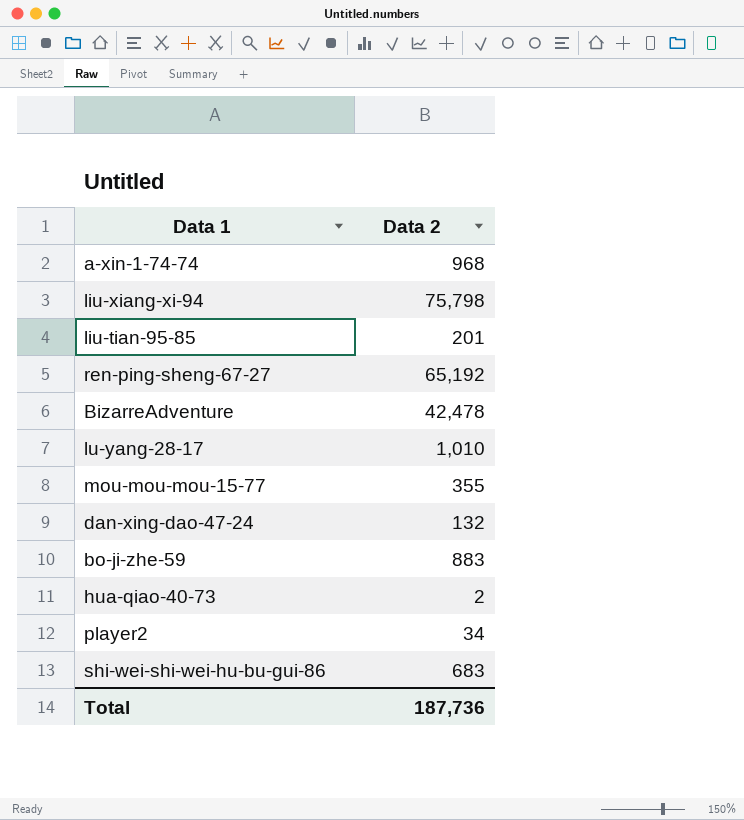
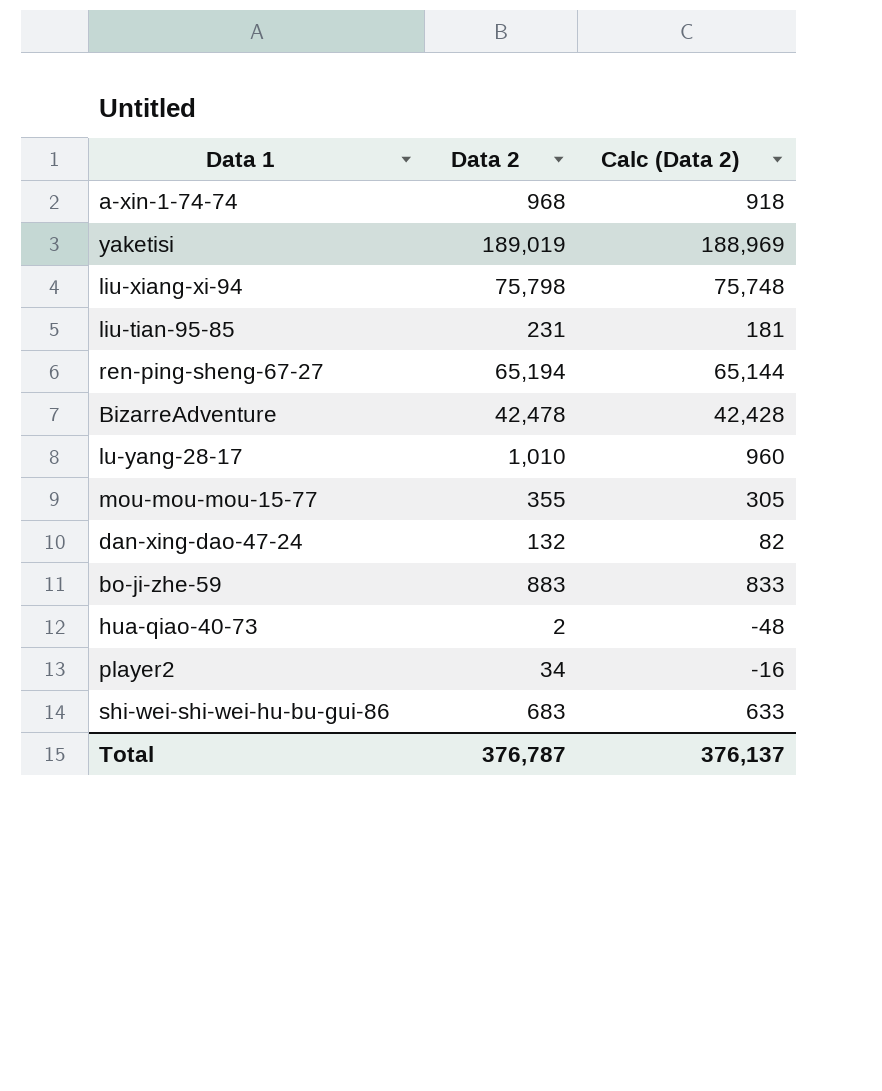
column Calc (Data 2) | formula: none -> [Data 2] - 50
row yaketisi: none -> 189,019 | 188,969
liu-tian-95-85 | Data 2: 201 -> 231
ren-ping-sheng-67-27 | Data 2: 65,192 -> 65,194
Total | Data 2: 187,736 -> 376,787

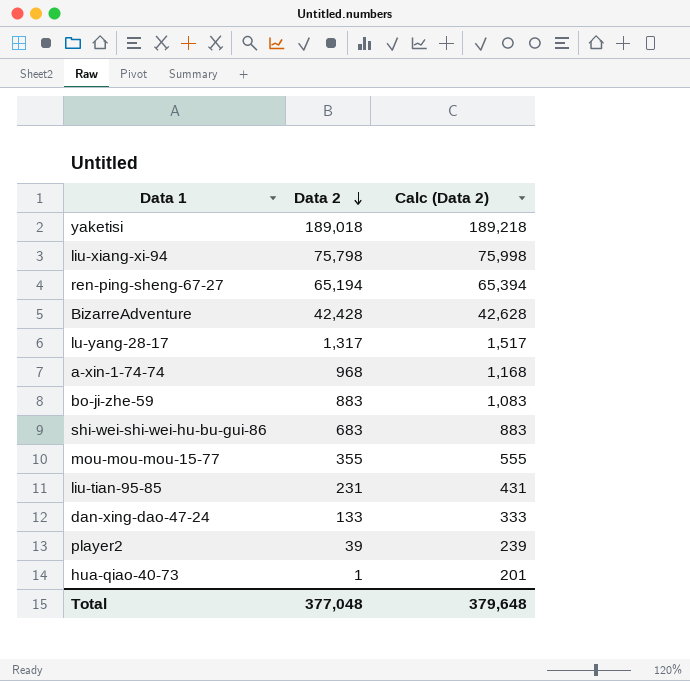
row order: none -> Data 2 descending
column Calc (Data 2) | formula: [Data 2] - 50 -> [Data 2] + 200
yaketisi | Data 2: 189,019 -> 189,018
BizarreAdventure | Data 2: 42,478 -> 42,428
lu-yang-28-17 | Data 2: 1,010 -> 1,317
dan-xing-dao-47-24 | Data 2: 132 -> 133
player2 | Data 2: 34 -> 39
hua-qiao-40-73 | Data 2: 2 -> 1
Total | Data 2: 376,787 -> 377,048
Total | Calc (Data 2): 376,137 -> 379,648

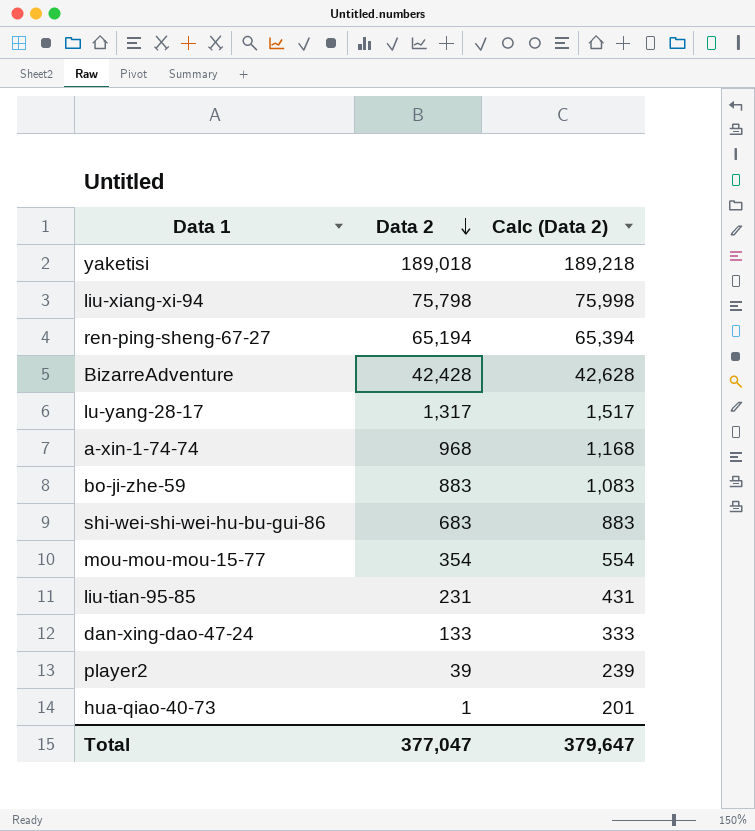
mou-mou-mou-15-77 | Data 2: 355 -> 354
mou-mou-mou-15-77 | Calc (Data 2): 555 -> 554
Total | Data 2: 377,048 -> 377,047
Total | Calc (Data 2): 379,648 -> 379,647

